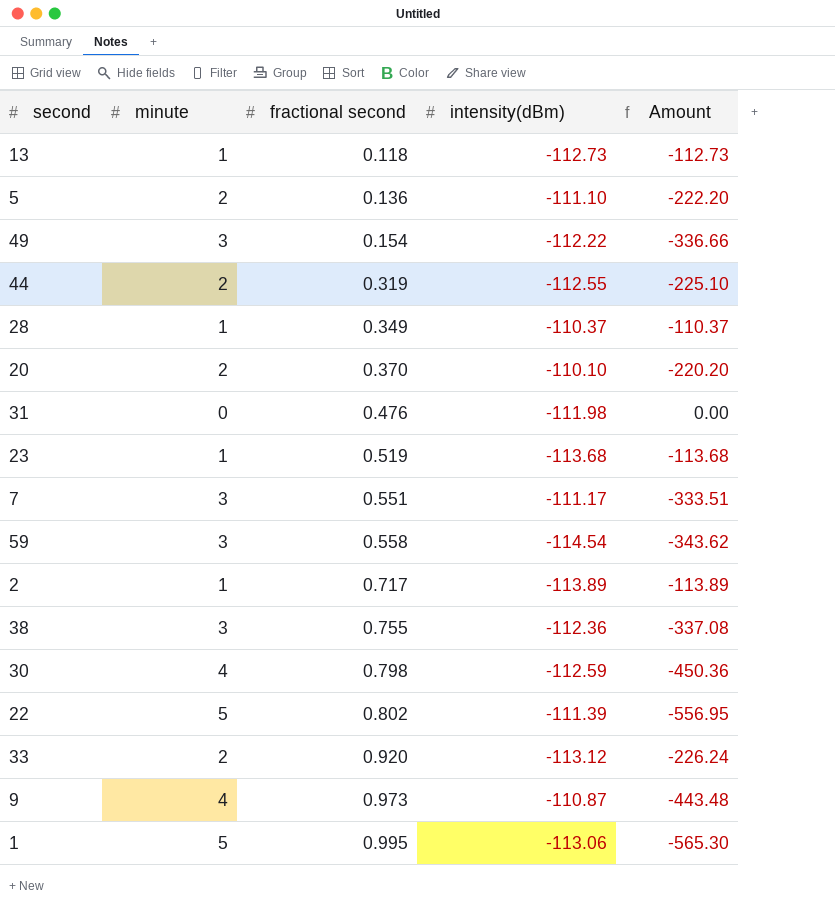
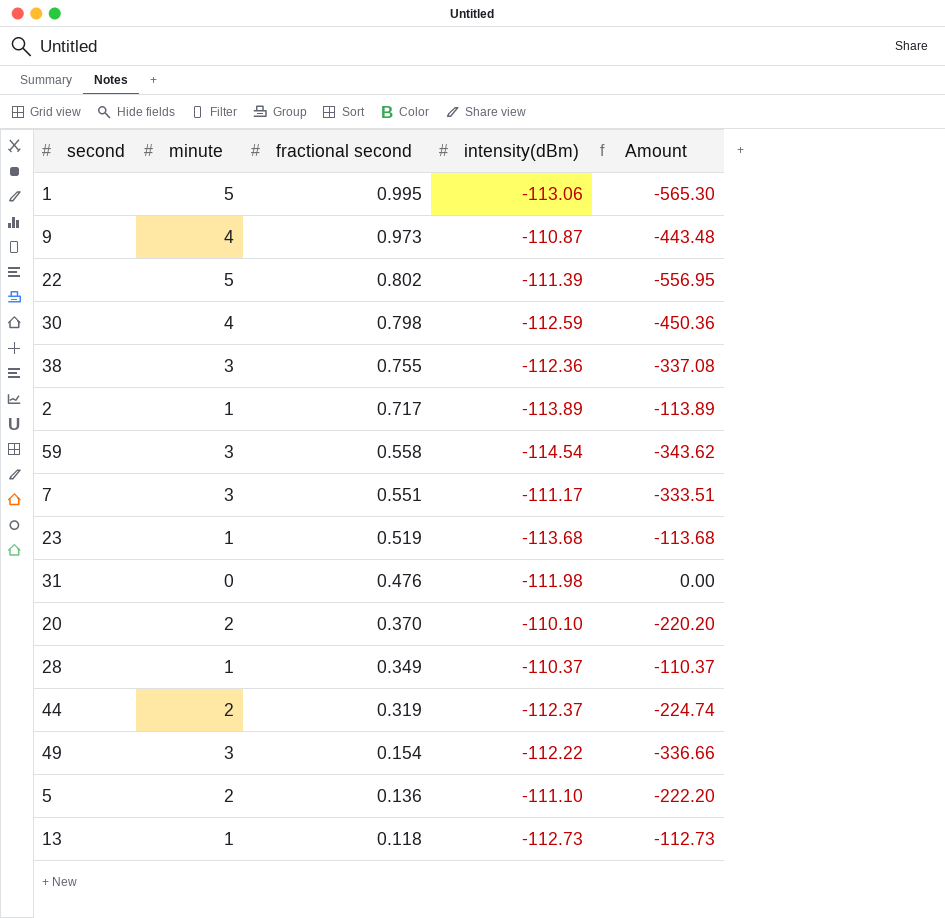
row order: fractional second ascending -> fractional second descending
row 33: 2 | 0.920 | -113.12 | -226.24 -> none
44 | intensity(dBm): -112.55 -> -112.37
44 | Amount: -225.10 -> -224.74

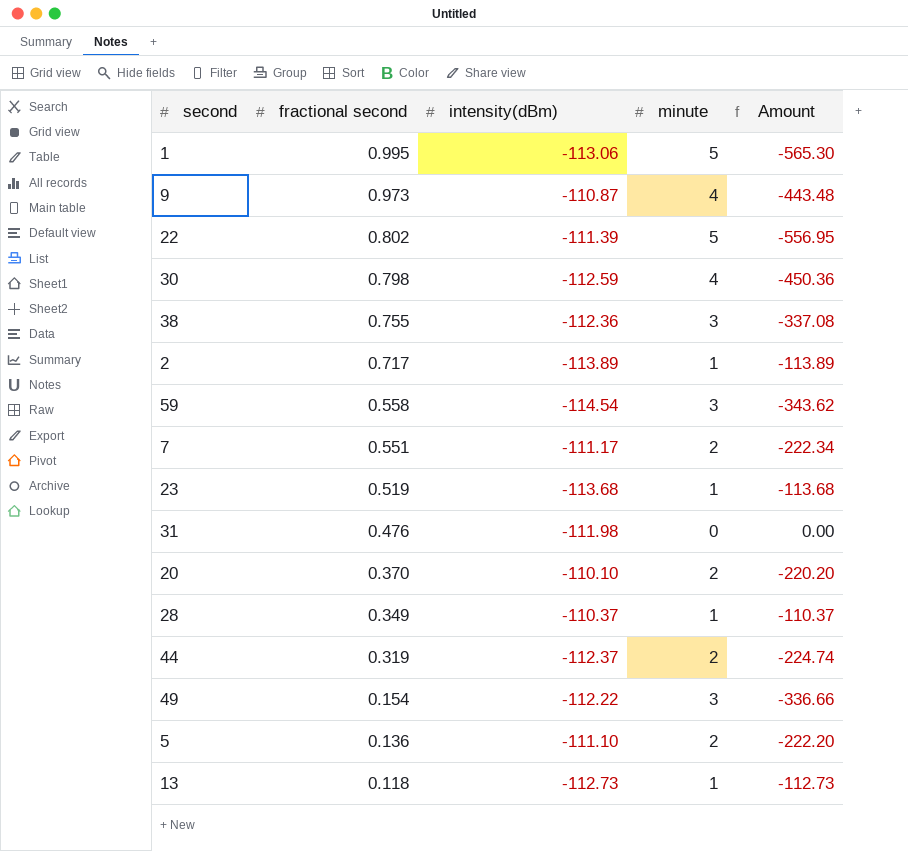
column minute | position: 2 -> 4
7 | minute: 3 -> 2
7 | Amount: -333.51 -> -222.34

